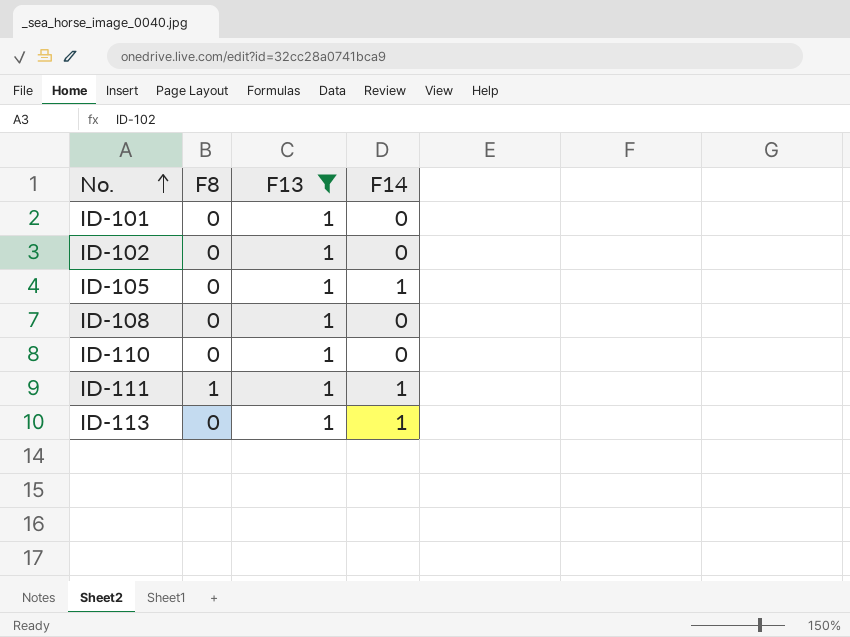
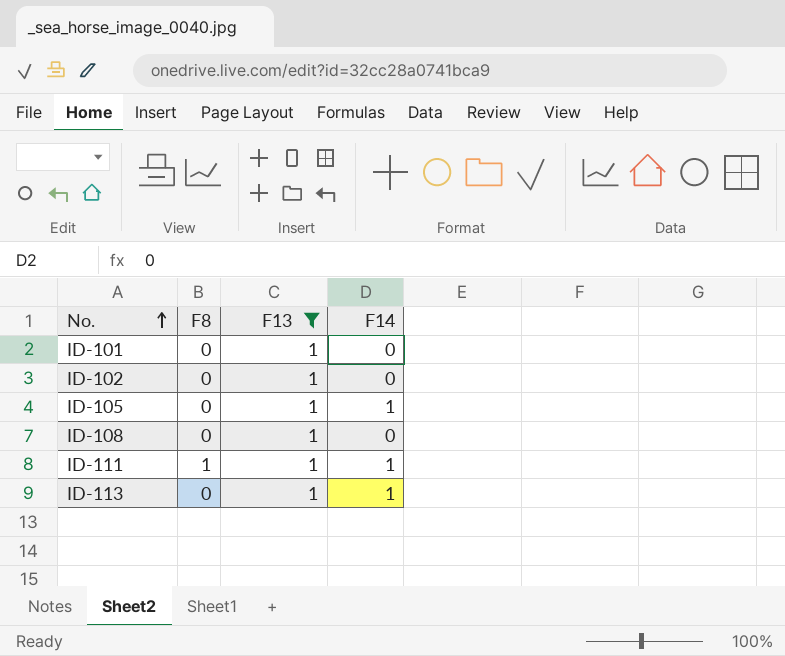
row ID-110: 0 | 1 | 0 -> none

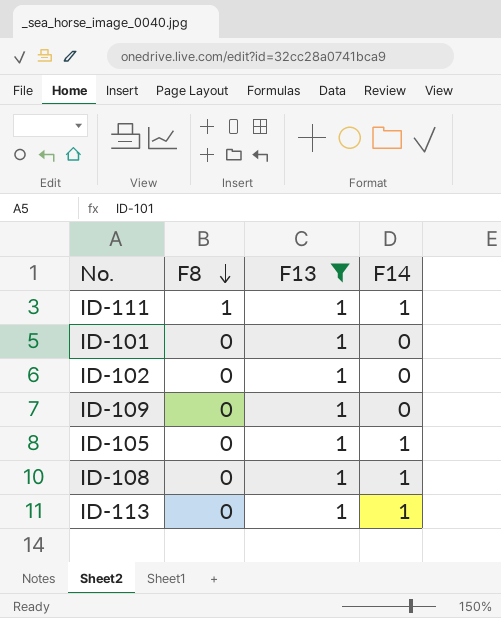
row order: No. ascending -> F8 descending
row ID-109: none -> 0 | 1 | 0
ID-108 | F14: 0 -> 1

